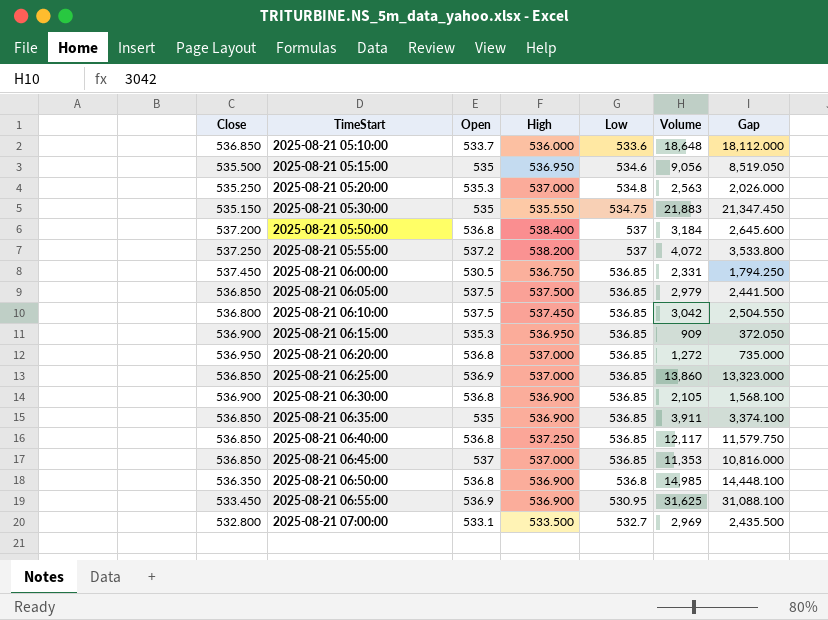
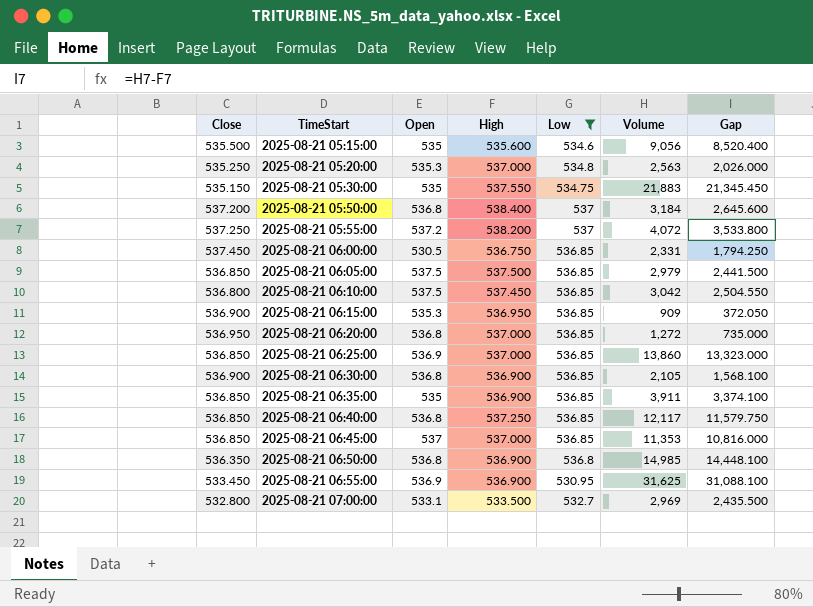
filter: none -> Low != 533.6
2025-08-21 05:15:00 | High: 536.950 -> 535.600
2025-08-21 05:15:00 | Gap: 8,519.050 -> 8,520.400
2025-08-21 05:30:00 | High: 535.550 -> 537.550
2025-08-21 05:30:00 | Gap: 21,347.450 -> 21,345.450

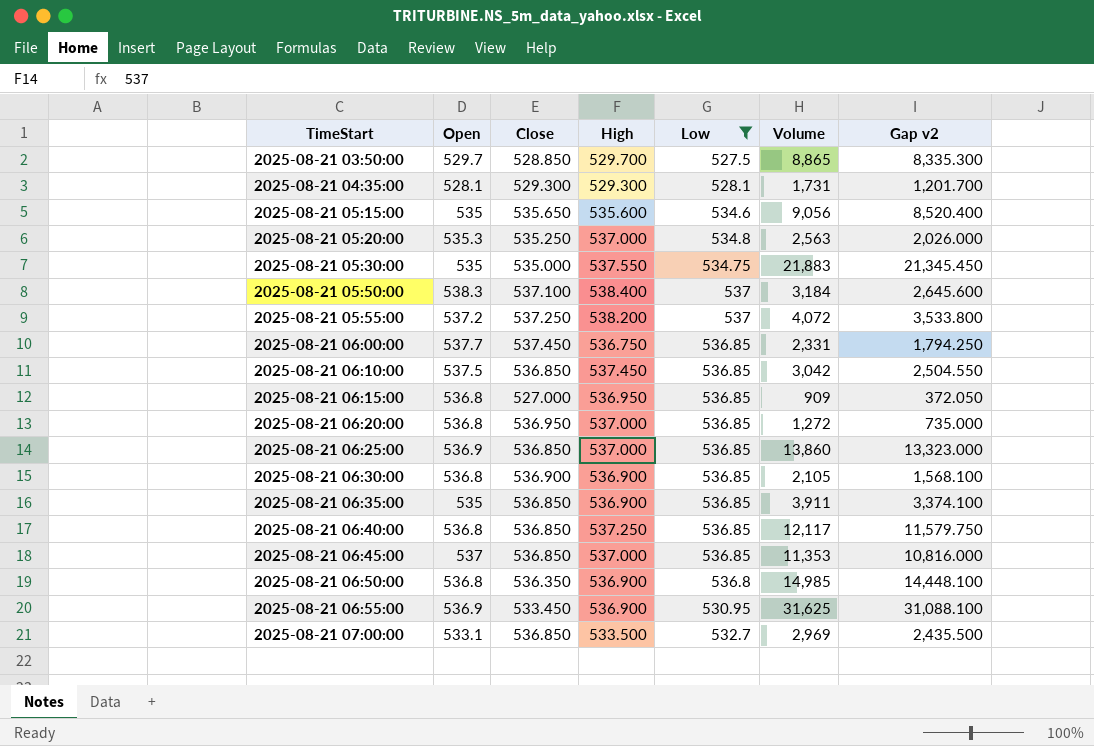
column Close | position: 1 -> 3
column name: Gap -> Gap v2
row 2025-08-21 06:05:00: 536.850 | 537.5 | 537.500 | 536.85 | 2,979 | 2,441.500 -> none
row 2025-08-21 03:50:00: none -> 529.7 | 528.850 | 529.700 | 527.5 | 8,865 | 8,335.300
row 2025-08-21 04:35:00: none -> 528.1 | 529.300 | 529.300 | 528.1 | 1,731 | 1,201.700
2025-08-21 05:15:00 | Close: 535.500 -> 535.650
2025-08-21 05:30:00 | Close: 535.150 -> 535.000
2025-08-21 05:50:00 | Open: 536.8 -> 538.3
2025-08-21 05:50:00 | Close: 537.200 -> 537.100
2025-08-21 06:00:00 | Open: 530.5 -> 537.7
2025-08-21 06:10:00 | Close: 536.800 -> 536.850
2025-08-21 06:15:00 | Open: 535.3 -> 536.8
2025-08-21 06:15:00 | Close: 536.900 -> 527.000
2025-08-21 07:00:00 | Close: 532.800 -> 536.850

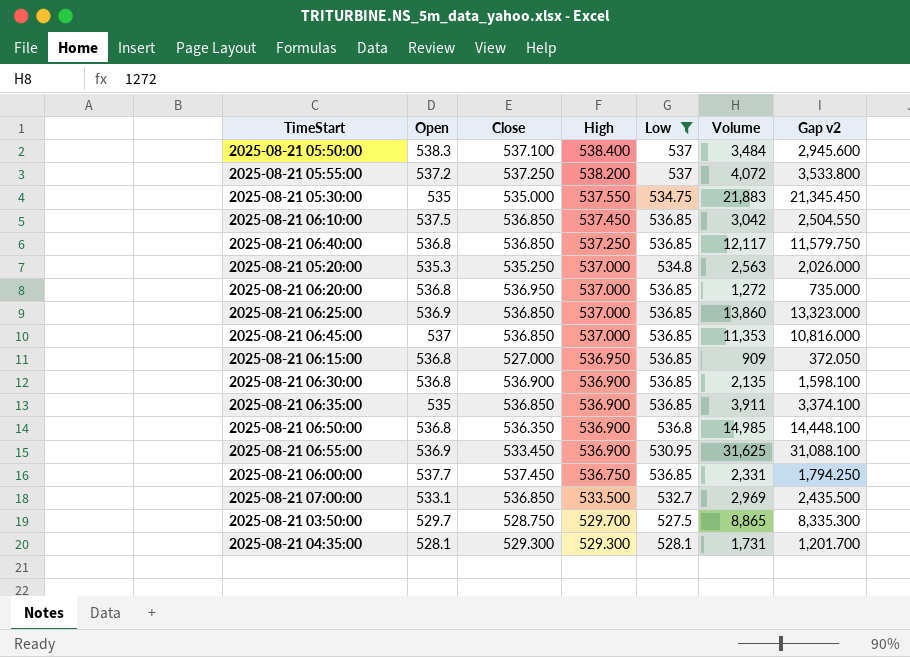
row order: TimeStart ascending -> High descending
row 2025-08-21 05:15:00: 535 | 535.650 | 535.600 | 534.6 | 9,056 | 8,520.400 -> none
2025-08-21 05:50:00 | Volume: 3,184 -> 3,484
2025-08-21 05:50:00 | Gap v2: 2,645.600 -> 2,945.600
2025-08-21 06:30:00 | Volume: 2,105 -> 2,135
2025-08-21 06:30:00 | Gap v2: 1,568.100 -> 1,598.100
2025-08-21 03:50:00 | Close: 528.850 -> 528.750

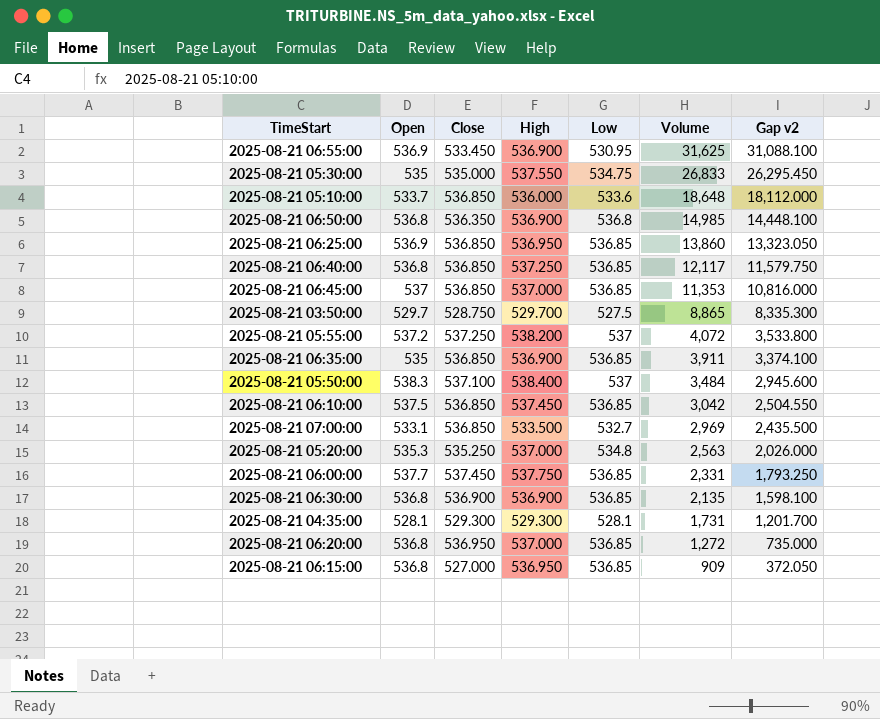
filter: Low != 533.6 -> none
row order: High descending -> Volume descending
2025-08-21 05:30:00 | Volume: 21,883 -> 26,833
2025-08-21 05:30:00 | Gap v2: 21,345.450 -> 26,295.450
2025-08-21 06:25:00 | High: 537.000 -> 536.950
2025-08-21 06:25:00 | Gap v2: 13,323.000 -> 13,323.050
2025-08-21 06:00:00 | High: 536.750 -> 537.750
2025-08-21 06:00:00 | Gap v2: 1,794.250 -> 1,793.250

